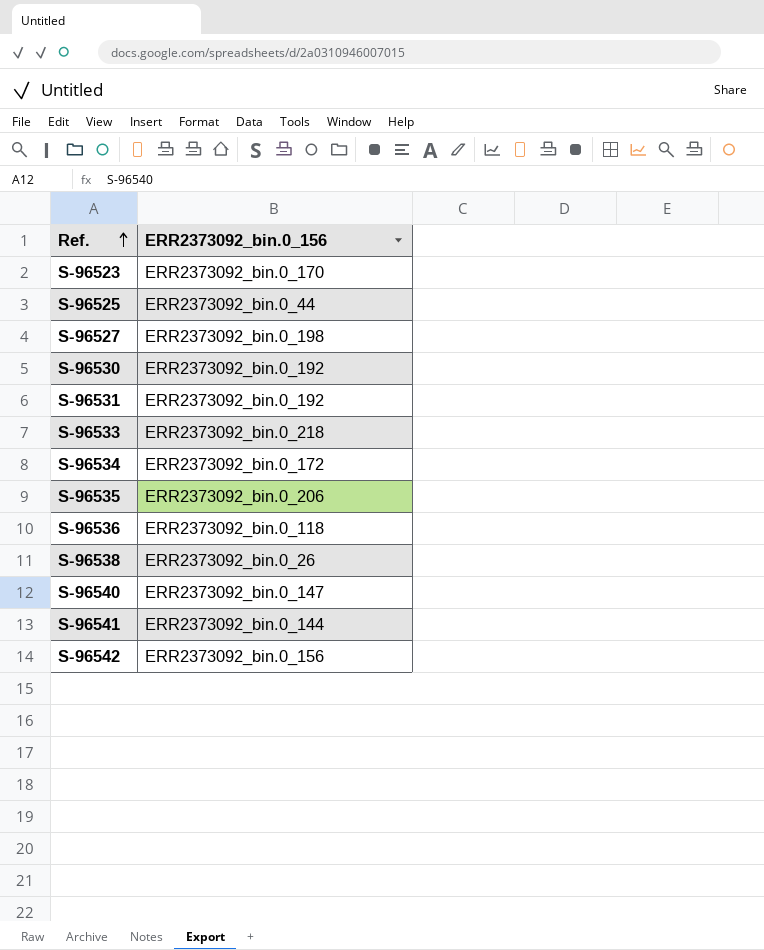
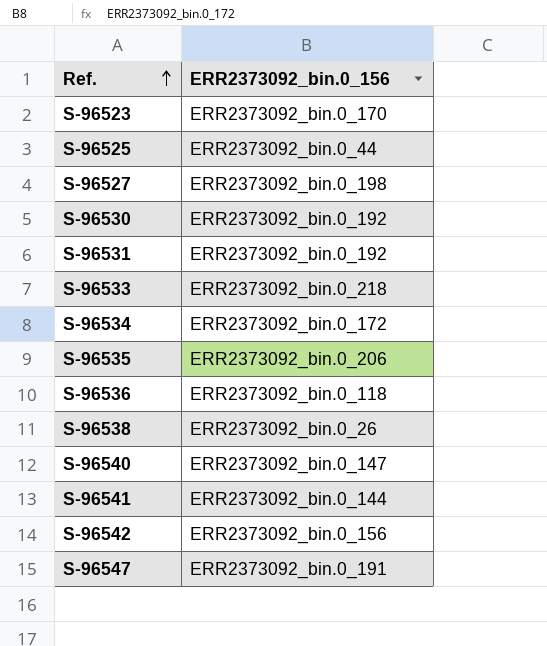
row S-96547: none -> ERR2373092_bin.0_191

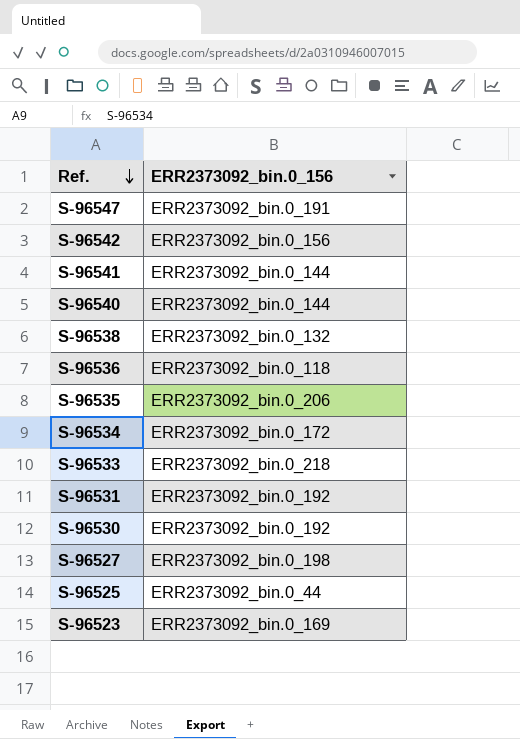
row order: Ref. ascending -> Ref. descending
S-96540 | ERR2373092_bin.0_156: ERR2373092_bin.0_147 -> ERR2373092_bin.0_144
S-96538 | ERR2373092_bin.0_156: ERR2373092_bin.0_26 -> ERR2373092_bin.0_132
S-96523 | ERR2373092_bin.0_156: ERR2373092_bin.0_170 -> ERR2373092_bin.0_169

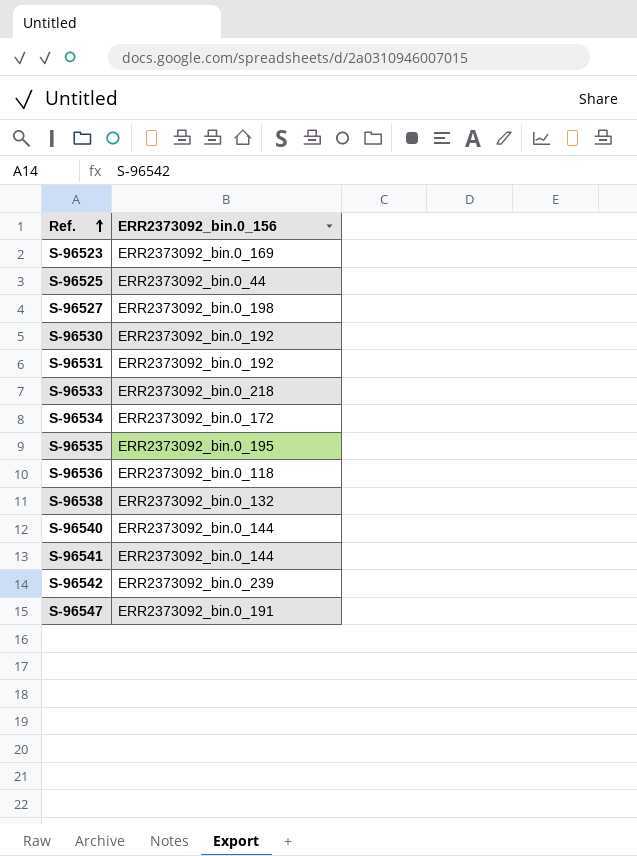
row order: Ref. descending -> Ref. ascending
S-96535 | ERR2373092_bin.0_156: ERR2373092_bin.0_206 -> ERR2373092_bin.0_195
S-96542 | ERR2373092_bin.0_156: ERR2373092_bin.0_156 -> ERR2373092_bin.0_239

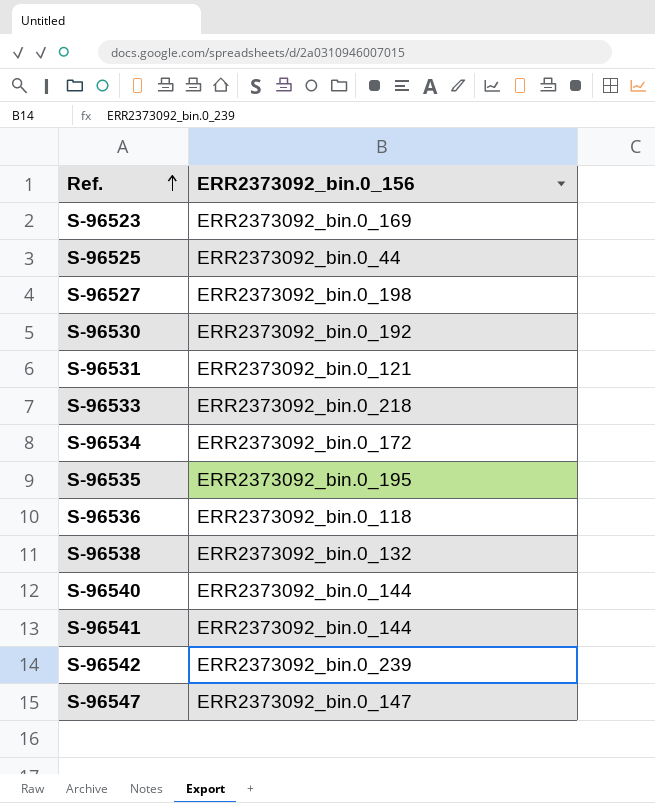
S-96531 | ERR2373092_bin.0_156: ERR2373092_bin.0_192 -> ERR2373092_bin.0_121
S-96547 | ERR2373092_bin.0_156: ERR2373092_bin.0_191 -> ERR2373092_bin.0_147

